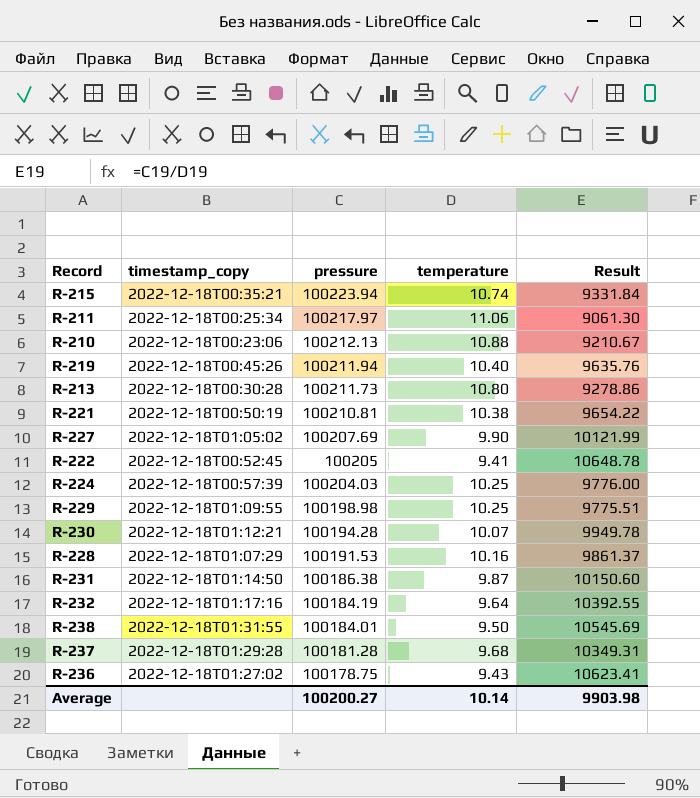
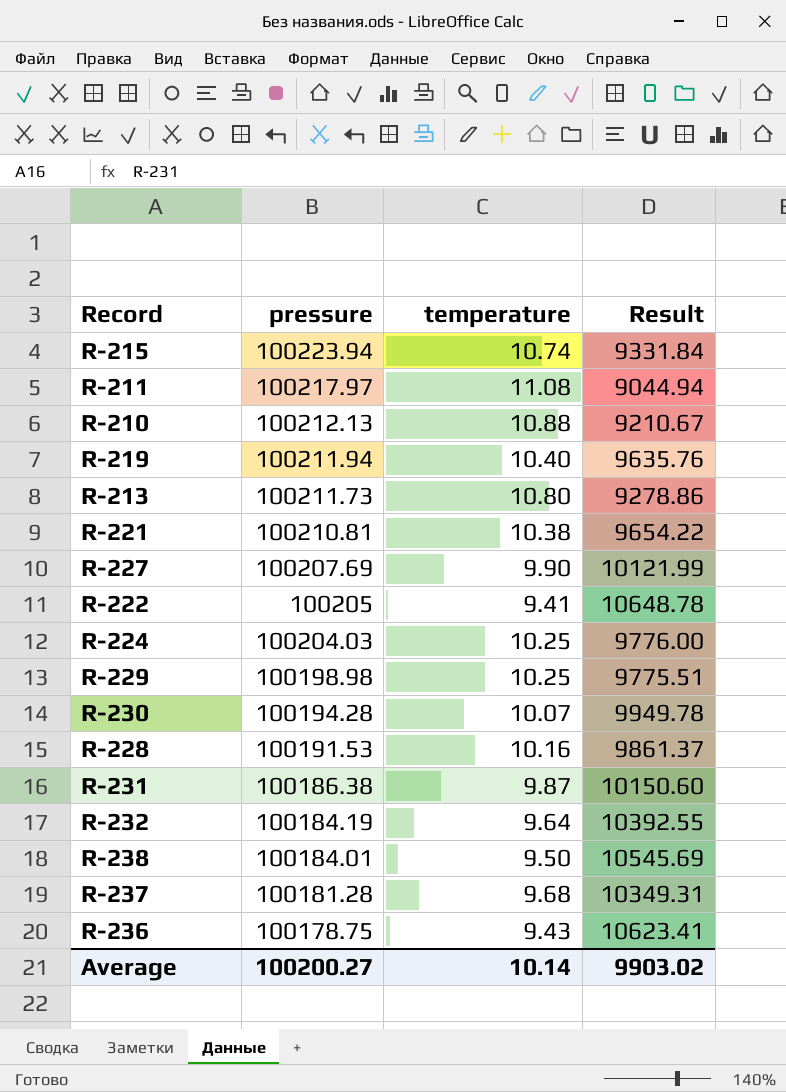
column timestamp_copy | position: 2 -> none
R-211 | temperature: 11.06 -> 11.08
R-211 | Result: 9061.30 -> 9044.94
Average | Result: 9903.98 -> 9903.02

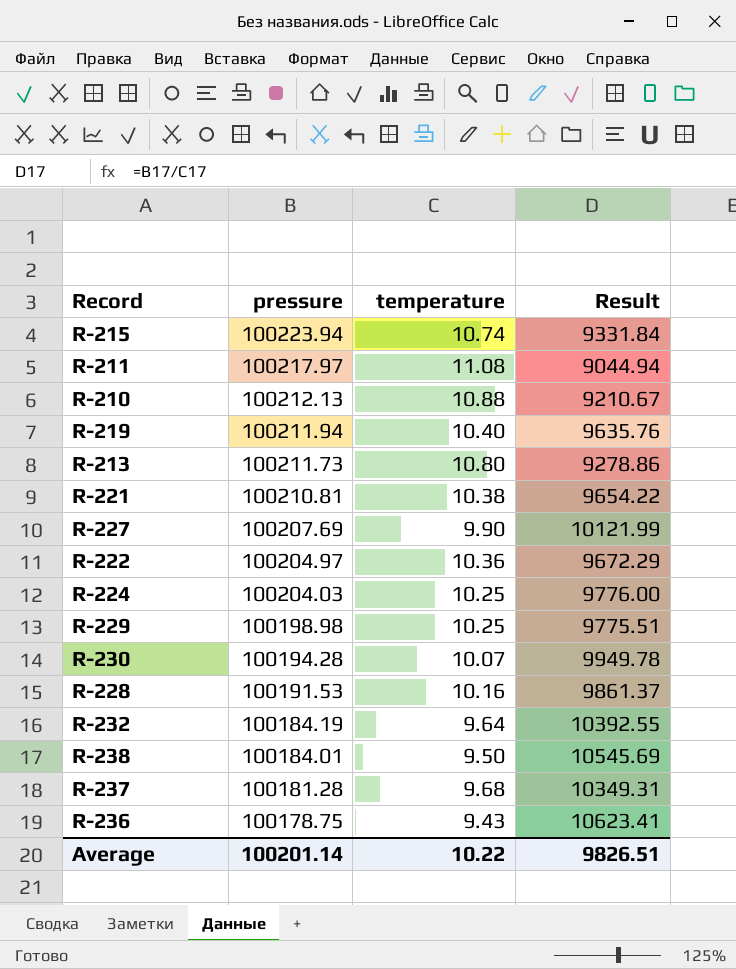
row R-231: 100186.38 | 9.87 | 10150.60 -> none
R-222 | pressure: 100205 -> 100204.97
R-222 | temperature: 9.41 -> 10.36
R-222 | Result: 10648.78 -> 9672.29
Average | pressure: 100200.27 -> 100201.14
Average | temperature: 10.14 -> 10.22
Average | Result: 9903.02 -> 9826.51

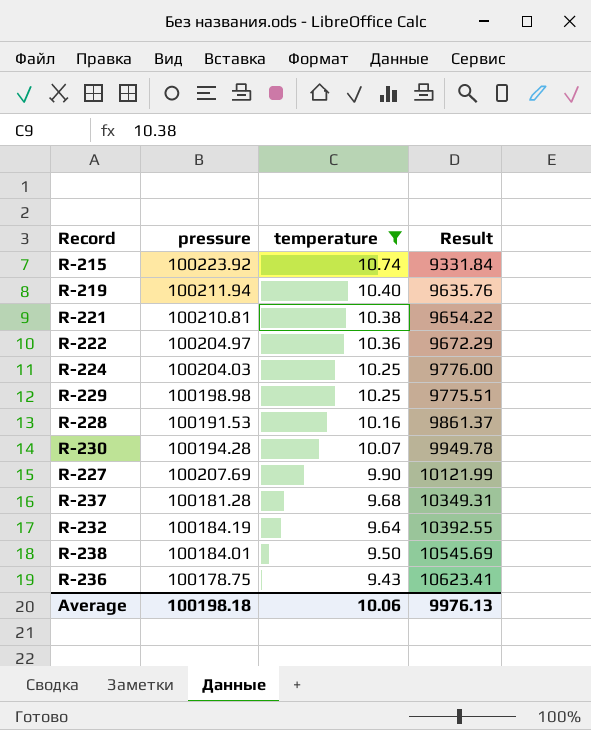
filter: none -> temperature <= 10.74
row order: pressure descending -> temperature descending
R-215 | pressure: 100223.94 -> 100223.92
Average | pressure: 100201.14 -> 100198.18
Average | temperature: 10.22 -> 10.06
Average | Result: 9826.51 -> 9976.13

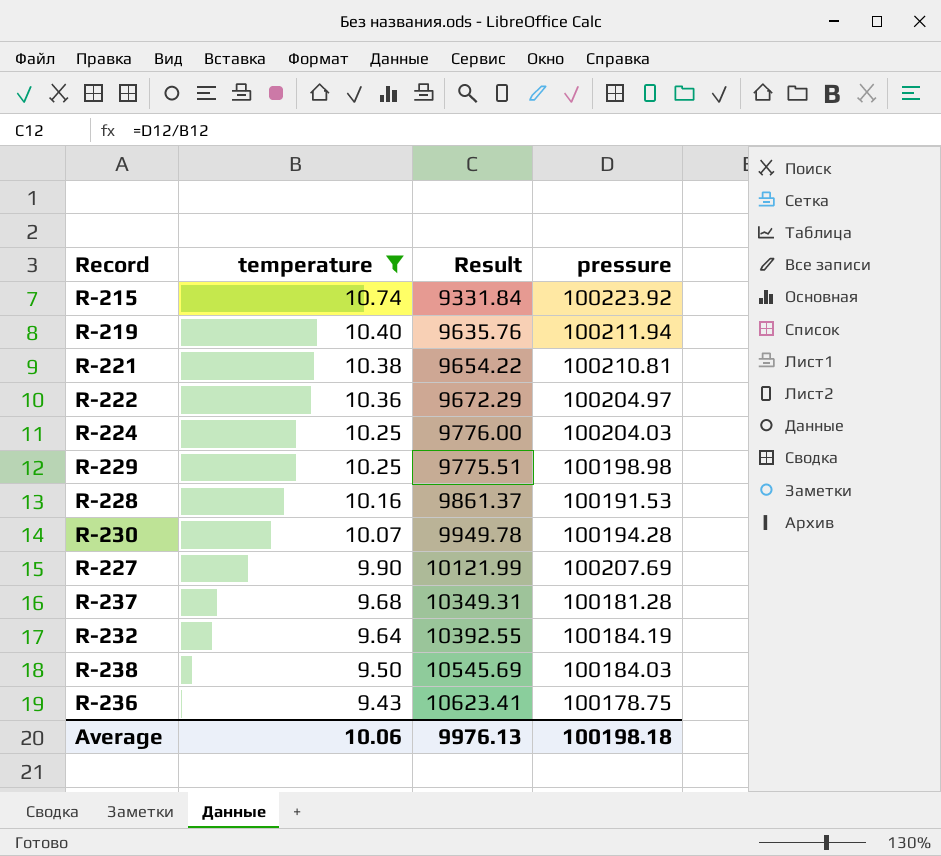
column pressure | position: 2 -> 4
R-238 | pressure: 100184.01 -> 100184.03

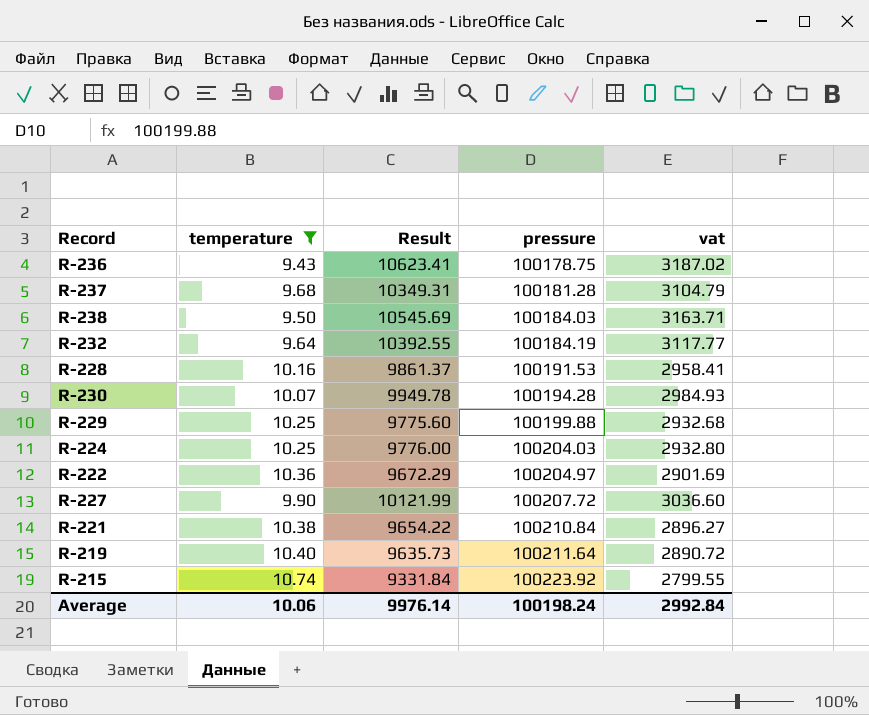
row order: temperature descending -> pressure ascending
column vat | formula: none -> [Result] * 0.3
R-229 | Result: 9775.51 -> 9775.60
R-229 | pressure: 100198.98 -> 100199.88
R-227 | pressure: 100207.69 -> 100207.72
R-221 | pressure: 100210.81 -> 100210.84
R-219 | Result: 9635.76 -> 9635.73
R-219 | pressure: 100211.94 -> 100211.64
Average | Result: 9976.13 -> 9976.14
Average | pressure: 100198.18 -> 100198.24

